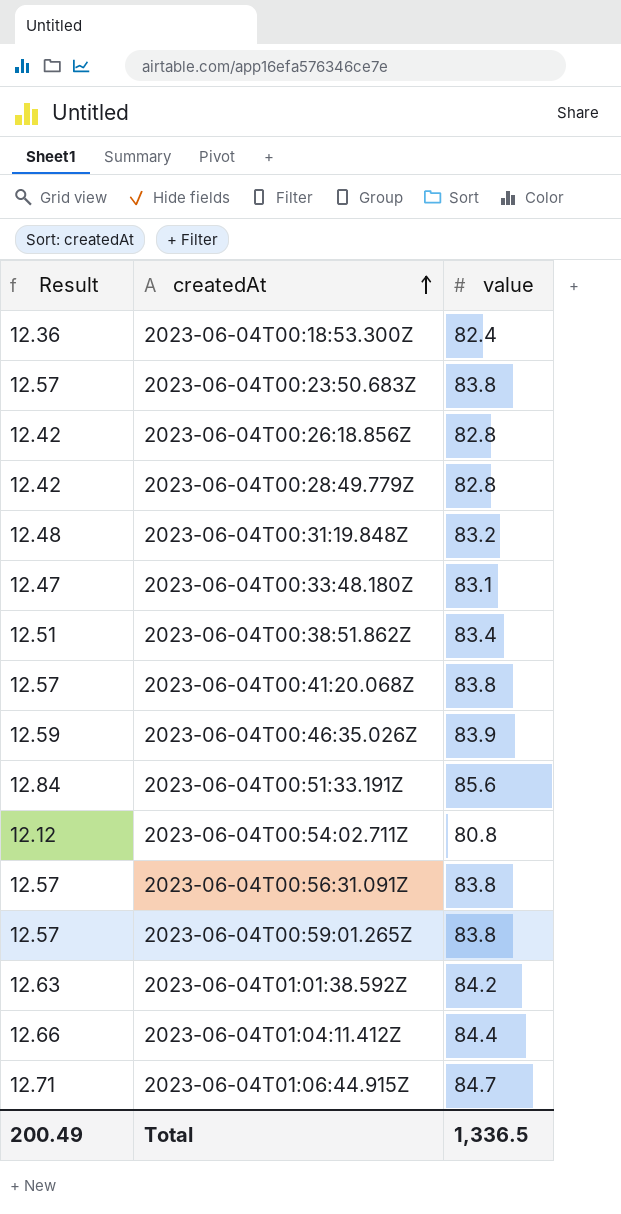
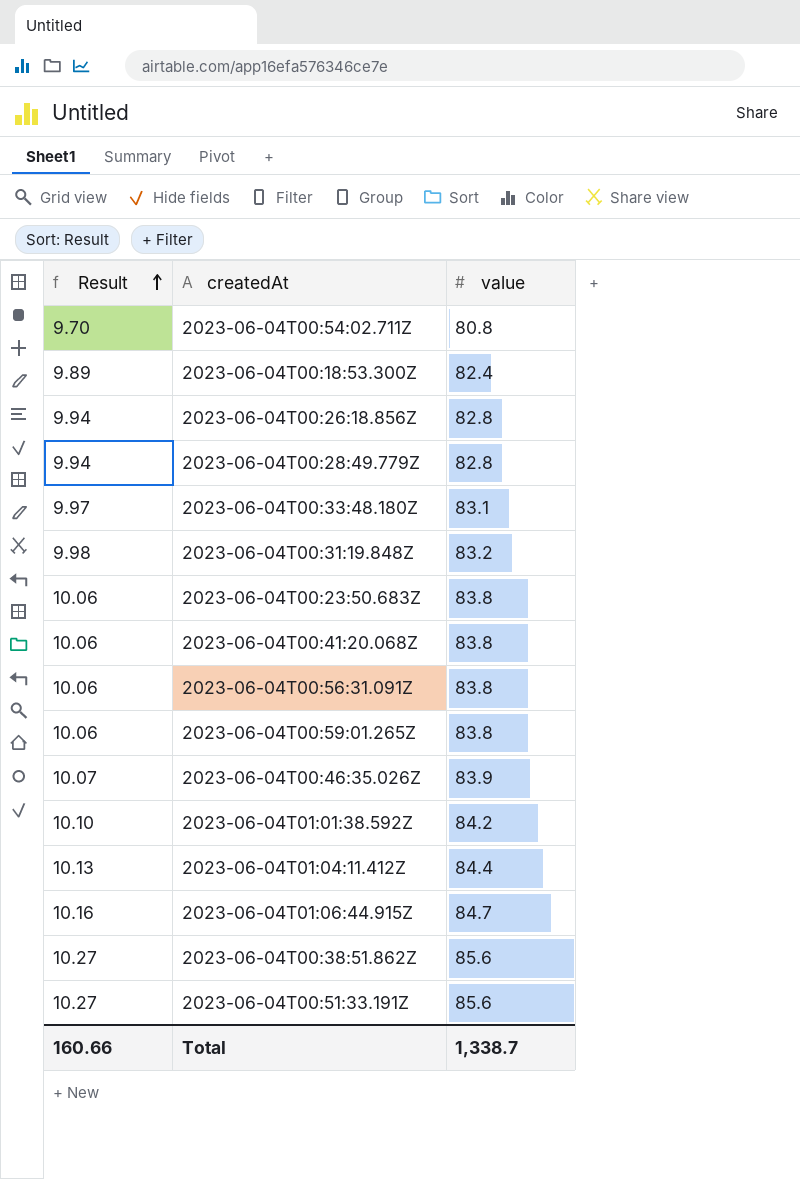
row order: createdAt ascending -> Result ascending
column Result | formula: [value] * 0.15 -> [value] * 0.12
2023-06-04T00:38:51.862Z | value: 83.4 -> 85.6
Total | Result: 200.49 -> 160.66
Total | value: 1,336.5 -> 1,338.7

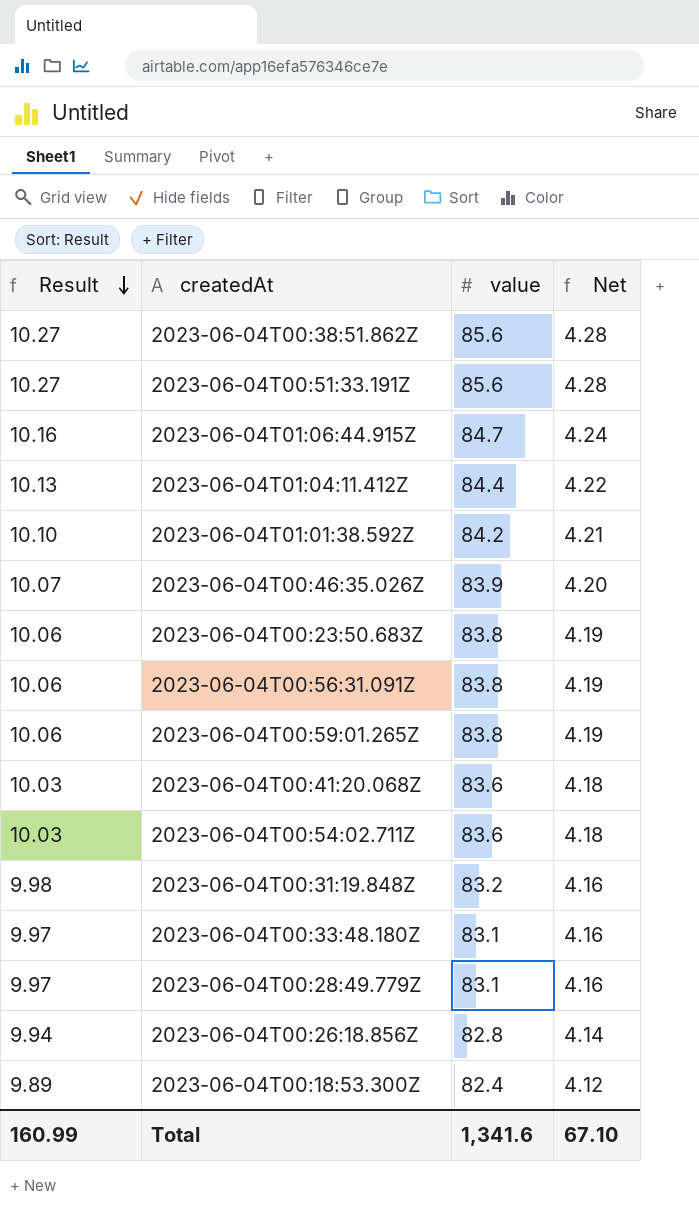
row order: Result ascending -> Result descending
column Net | formula: none -> [value] * 0.05
2023-06-04T00:41:20.068Z | Result: 10.06 -> 10.03
2023-06-04T00:41:20.068Z | value: 83.8 -> 83.6
2023-06-04T00:54:02.711Z | Result: 9.70 -> 10.03
2023-06-04T00:54:02.711Z | value: 80.8 -> 83.6
2023-06-04T00:28:49.779Z | Result: 9.94 -> 9.97
2023-06-04T00:28:49.779Z | value: 82.8 -> 83.1
Total | Result: 160.66 -> 160.99
Total | value: 1,338.7 -> 1,341.6

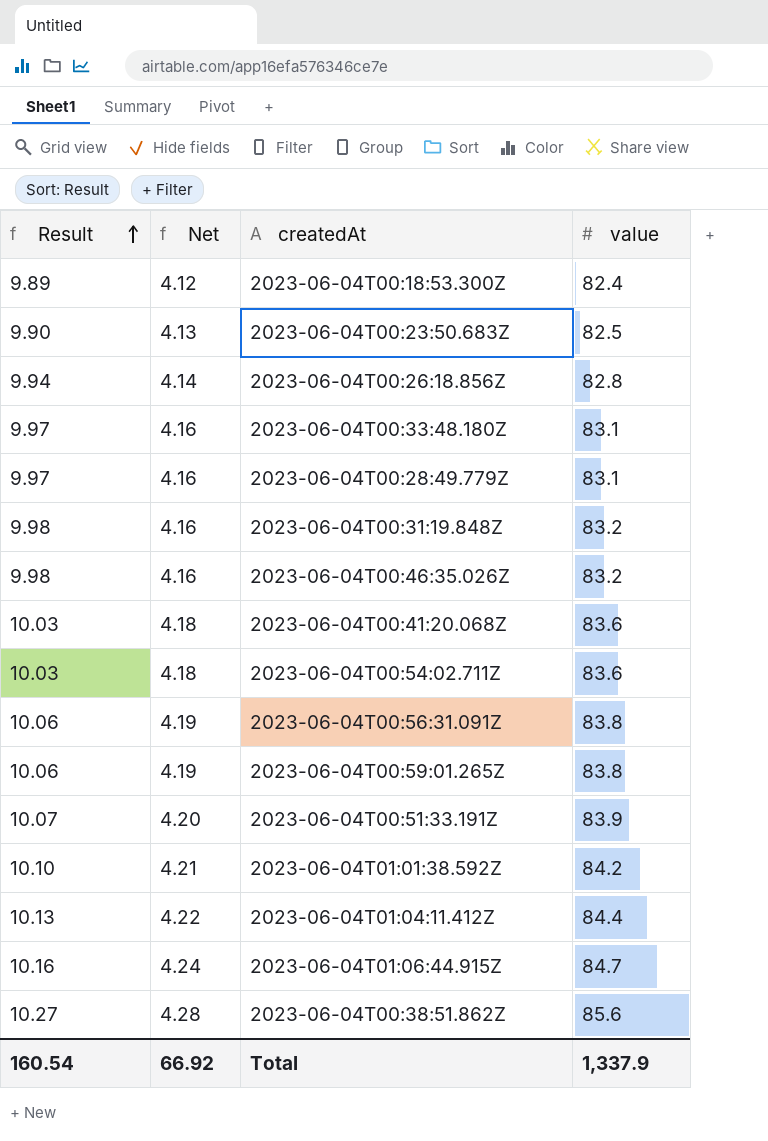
row order: Result descending -> Result ascending
column Net | position: 4 -> 2
2023-06-04T00:23:50.683Z | Result: 10.06 -> 9.90
2023-06-04T00:23:50.683Z | Net: 4.19 -> 4.13
2023-06-04T00:23:50.683Z | value: 83.8 -> 82.5
2023-06-04T00:46:35.026Z | Result: 10.07 -> 9.98
2023-06-04T00:46:35.026Z | Net: 4.20 -> 4.16
2023-06-04T00:46:35.026Z | value: 83.9 -> 83.2
2023-06-04T00:51:33.191Z | Result: 10.27 -> 10.07
2023-06-04T00:51:33.191Z | Net: 4.28 -> 4.20
2023-06-04T00:51:33.191Z | value: 85.6 -> 83.9
Total | Result: 160.99 -> 160.54
Total | Net: 67.10 -> 66.92
Total | value: 1,341.6 -> 1,337.9

